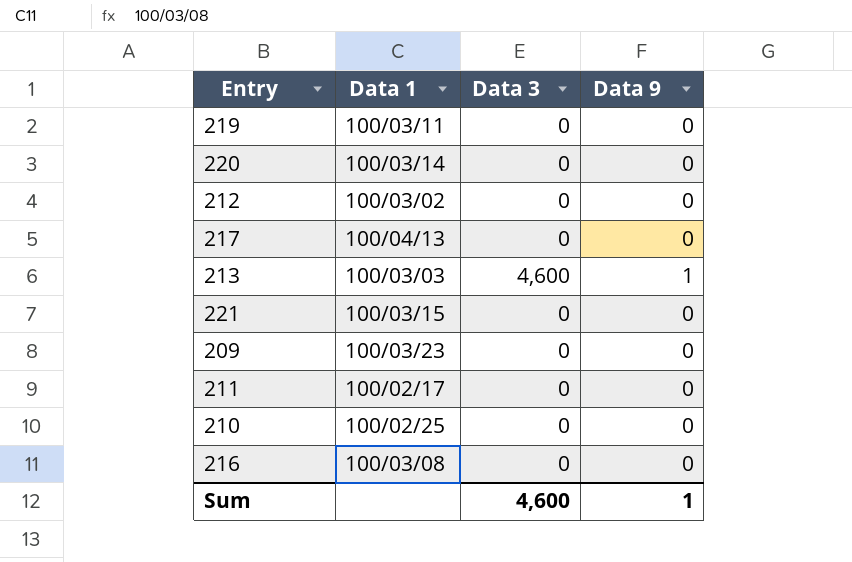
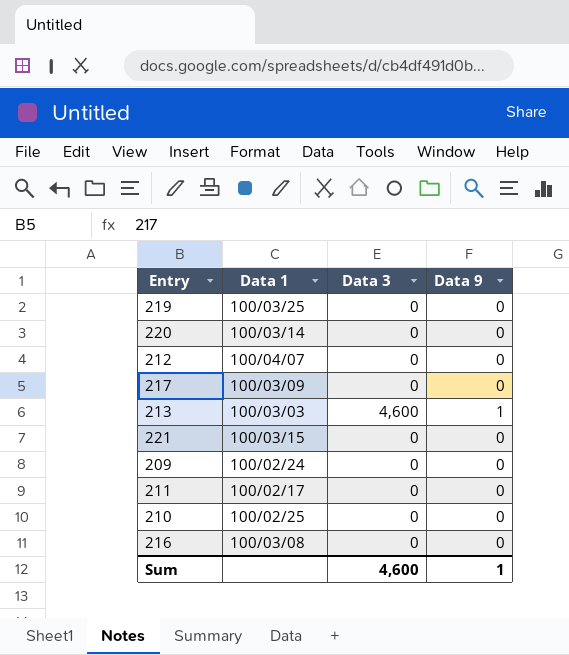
219 | Data 1: 100/03/11 -> 100/03/25
212 | Data 1: 100/03/02 -> 100/04/07
217 | Data 1: 100/04/13 -> 100/03/09
209 | Data 1: 100/03/23 -> 100/02/24

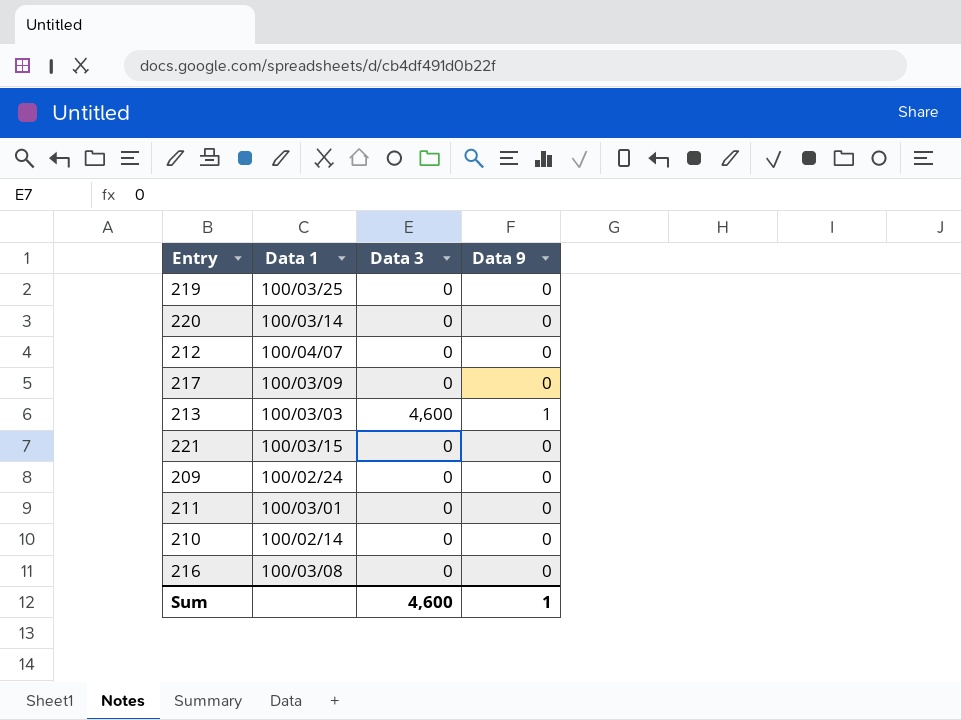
211 | Data 1: 100/02/17 -> 100/03/01
210 | Data 1: 100/02/25 -> 100/02/14

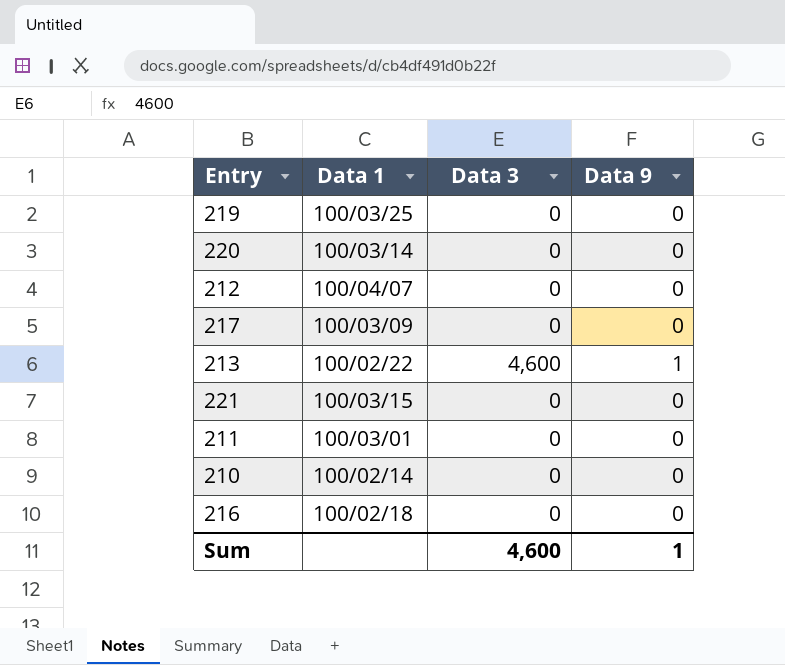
row 209: 100/02/24 | 0 | 0 -> none
213 | Data 1: 100/03/03 -> 100/02/22
216 | Data 1: 100/03/08 -> 100/02/18

